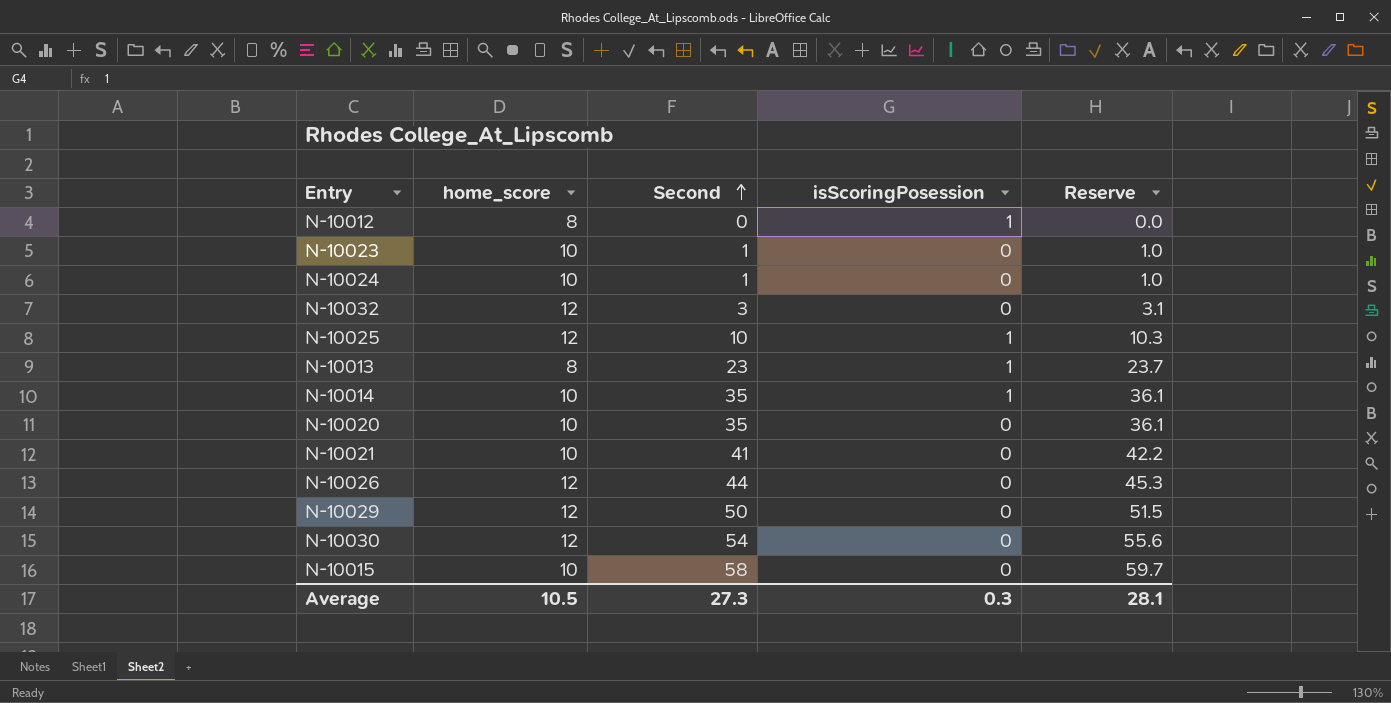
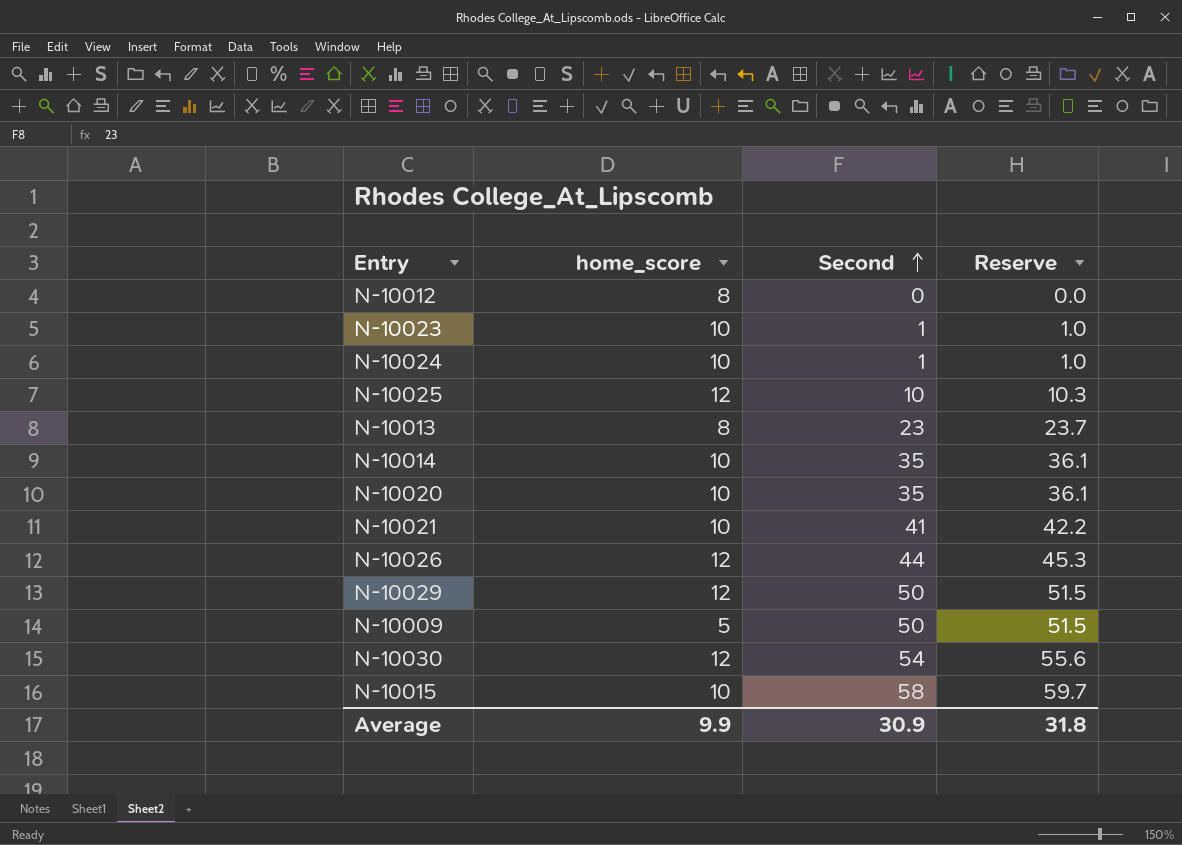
column isScoringPosession | position: 4 -> none
row N-10032: 12 | 3 | 0 | 3.1 -> none
row N-10009: none -> 5 | 50 | 51.5
Average | home_score: 10.5 -> 9.9
Average | Second: 27.3 -> 30.9
Average | Reserve: 28.1 -> 31.8

